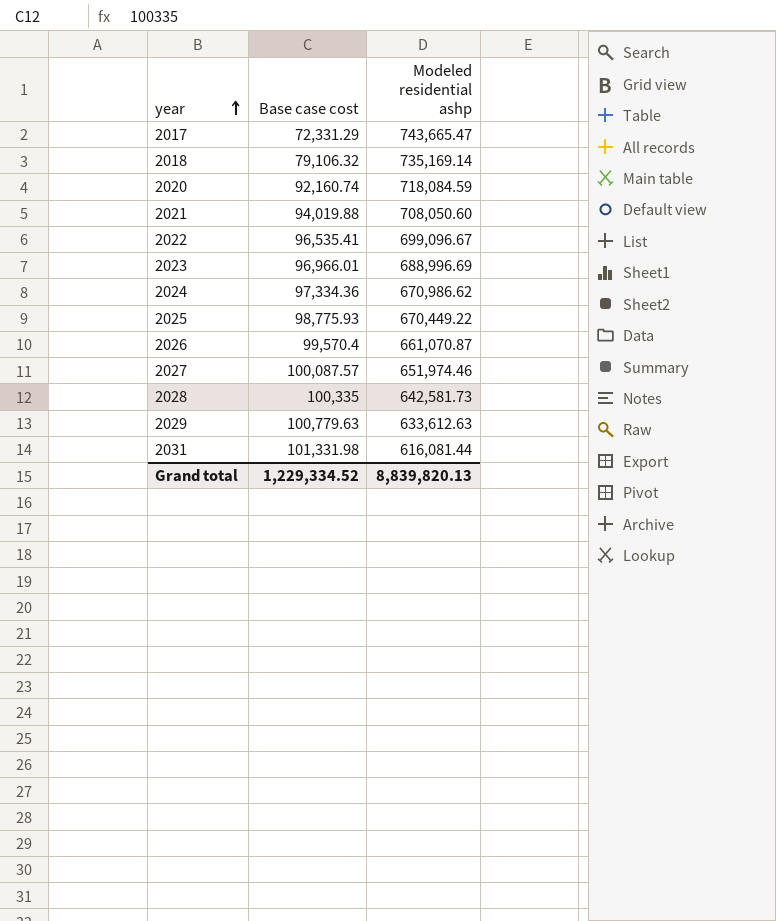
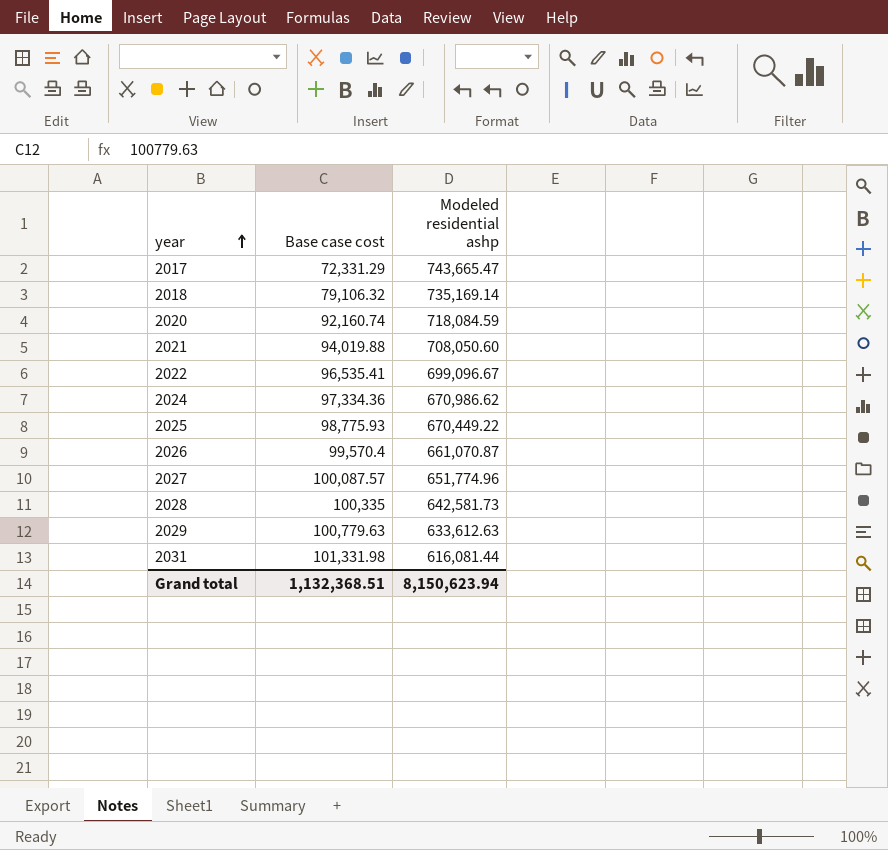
row 2023: 96,966.01 | 688,996.69 -> none
2027 | Modeled residential ashp: 651,974.46 -> 651,774.96
Grand total | Base case cost: 1,229,334.52 -> 1,132,368.51
Grand total | Modeled residential ashp: 8,839,820.13 -> 8,150,623.94

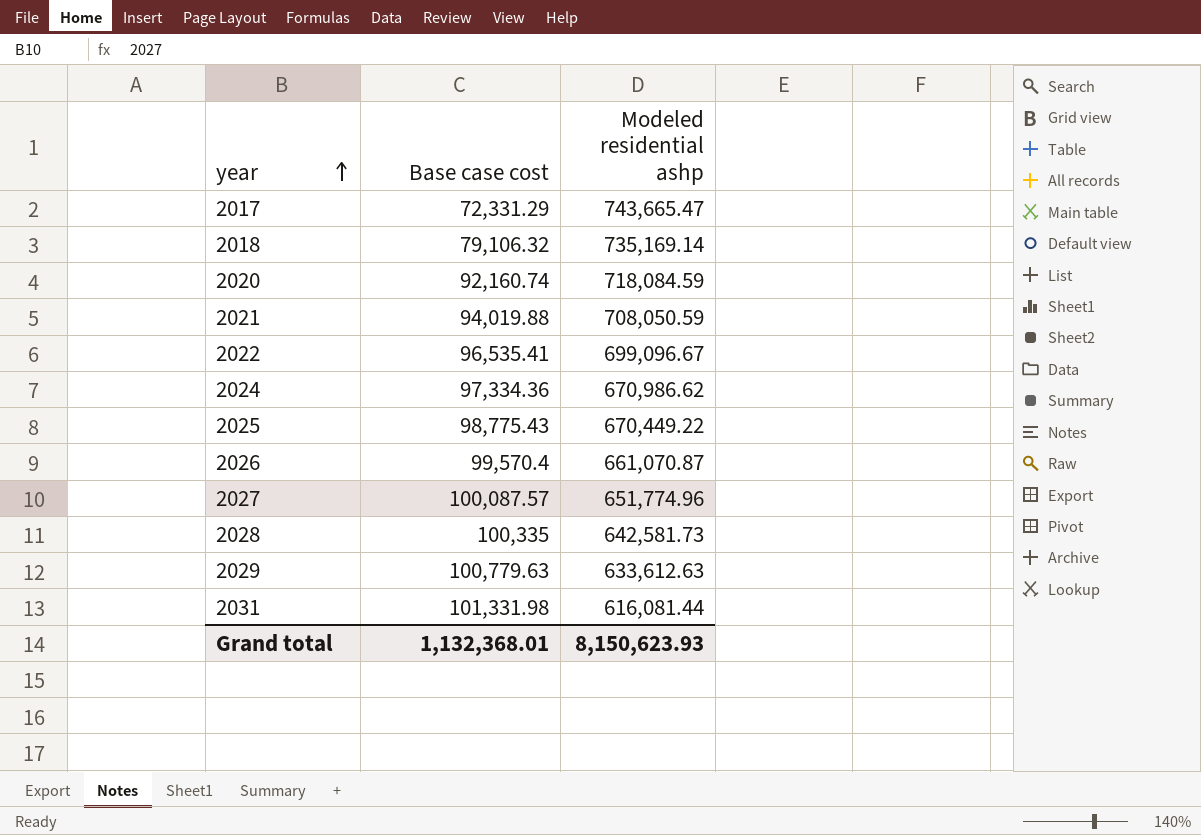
2021 | Modeled residential ashp: 708,050.60 -> 708,050.59
2025 | Base case cost: 98,775.93 -> 98,775.43
Grand total | Base case cost: 1,132,368.51 -> 1,132,368.01
Grand total | Modeled residential ashp: 8,150,623.94 -> 8,150,623.93

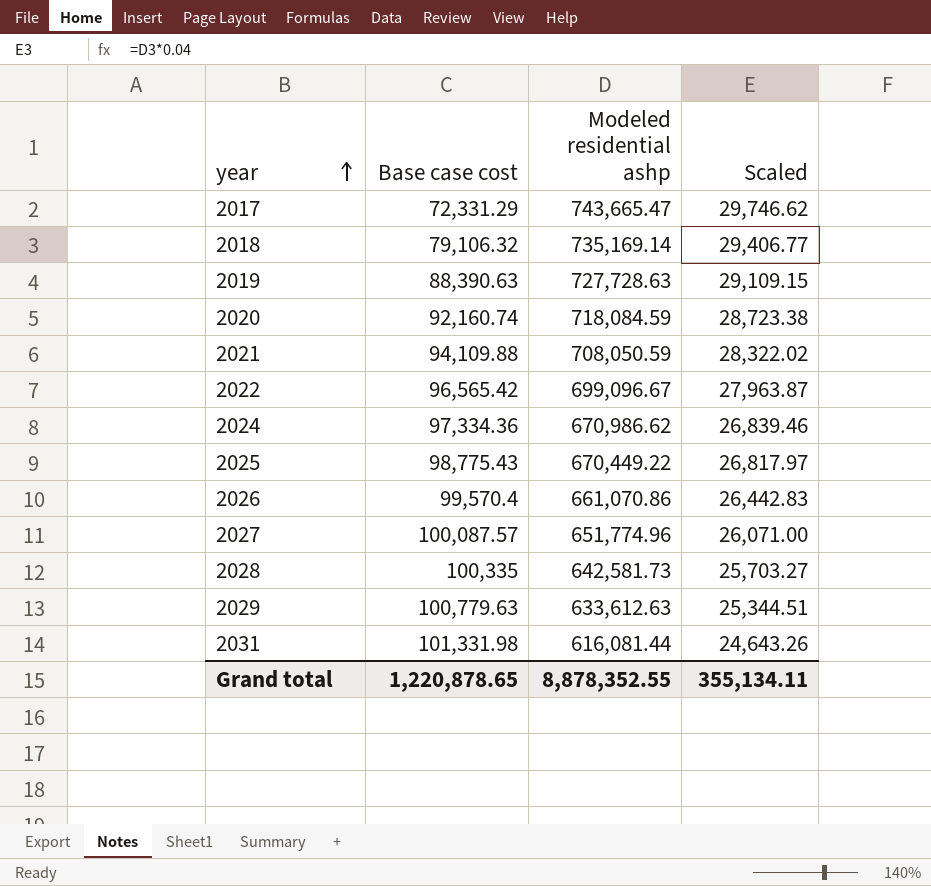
column Scaled | formula: none -> [Modeled residential ashp] * 0.04
row 2019: none -> 88,390.63 | 727,728.63 | 29,109.15
2021 | Base case cost: 94,019.88 -> 94,109.88
2022 | Base case cost: 96,535.41 -> 96,565.42
2026 | Modeled residential ashp: 661,070.87 -> 661,070.86
Grand total | Base case cost: 1,132,368.01 -> 1,220,878.65
Grand total | Modeled residential ashp: 8,150,623.93 -> 8,878,352.55

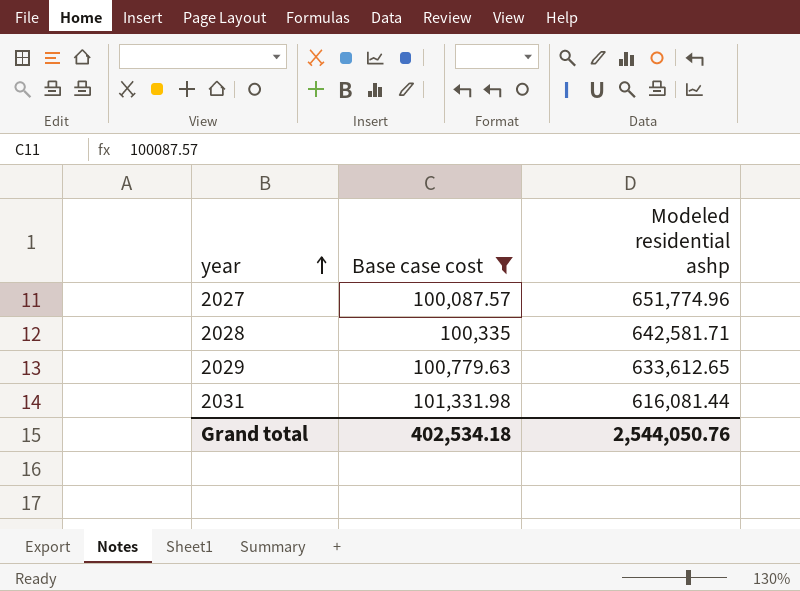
filter: none -> Base case cost >= 100,087.57
column Scaled | formula: [Modeled residential ashp] * 0.04 -> none
2028 | Modeled residential ashp: 642,581.73 -> 642,581.71
2029 | Modeled residential ashp: 633,612.63 -> 633,612.65
Grand total | Base case cost: 1,220,878.65 -> 402,534.18
Grand total | Modeled residential ashp: 8,878,352.55 -> 2,544,050.76

